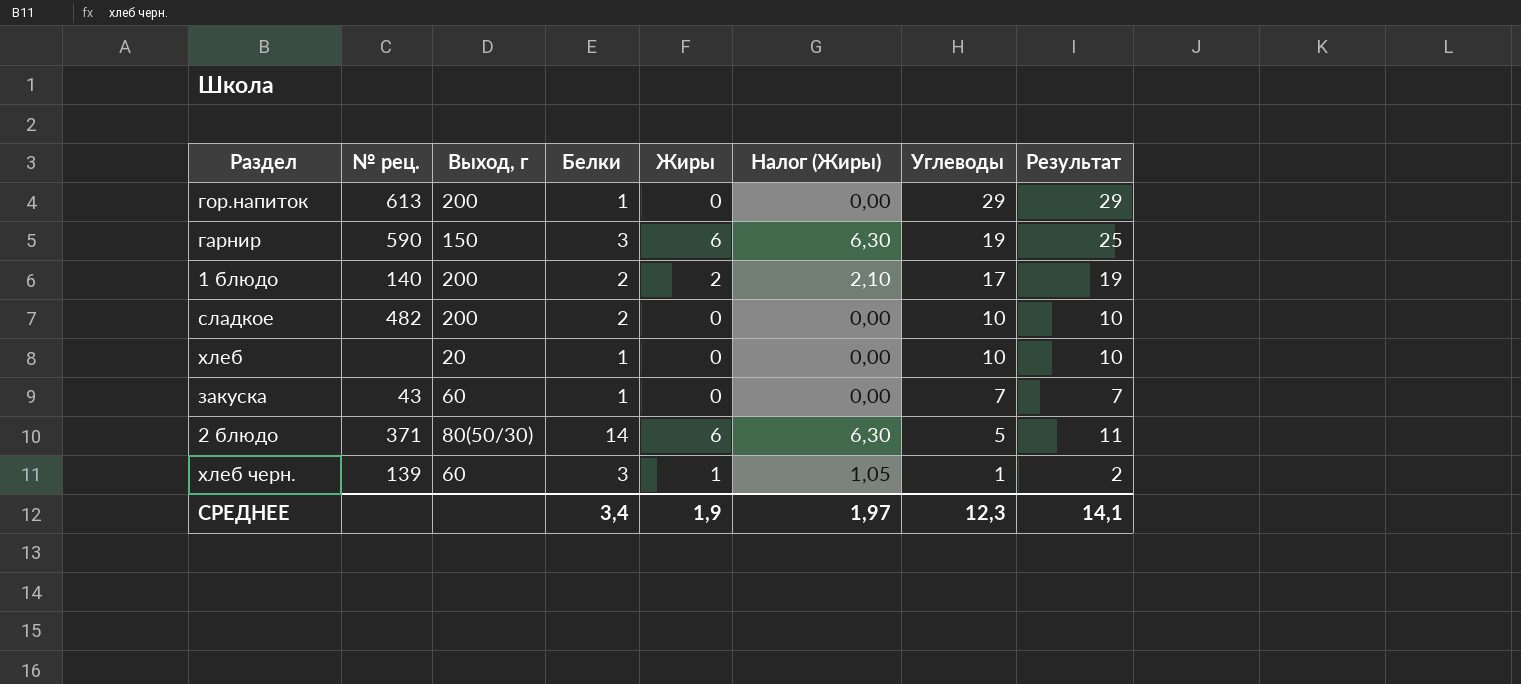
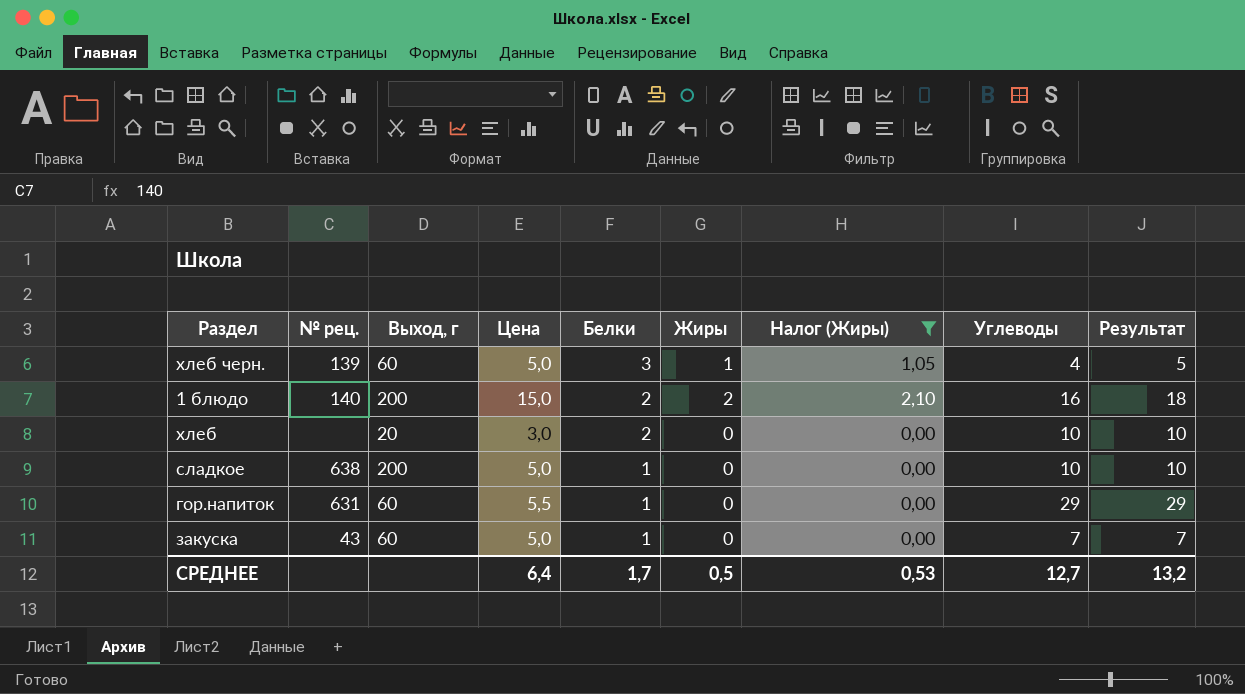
filter: none -> Налог (Жиры) != 6,30
row order: Углеводы descending -> Белки descending
column Цена | position: none -> 4
хлеб черн. | Углеводы: 1 -> 4
хлеб черн. | Результат: 2 -> 5
1 блюдо | Углеводы: 17 -> 16
1 блюдо | Результат: 19 -> 18
хлеб | Белки: 1 -> 2
сладкое | № рец.: 482 -> 638
сладкое | Белки: 2 -> 1
гор.напиток | № рец.: 613 -> 631
гор.напиток | Выход, г: 200 -> 60
СРЕДНЕЕ | Белки: 3,4 -> 1,7
СРЕДНЕЕ | Жиры: 1,9 -> 0,5
СРЕДНЕЕ | Налог (Жиры): 1,97 -> 0,53
СРЕДНЕЕ | Углеводы: 12,3 -> 12,7
СРЕДНЕЕ | Результат: 14,1 -> 13,2

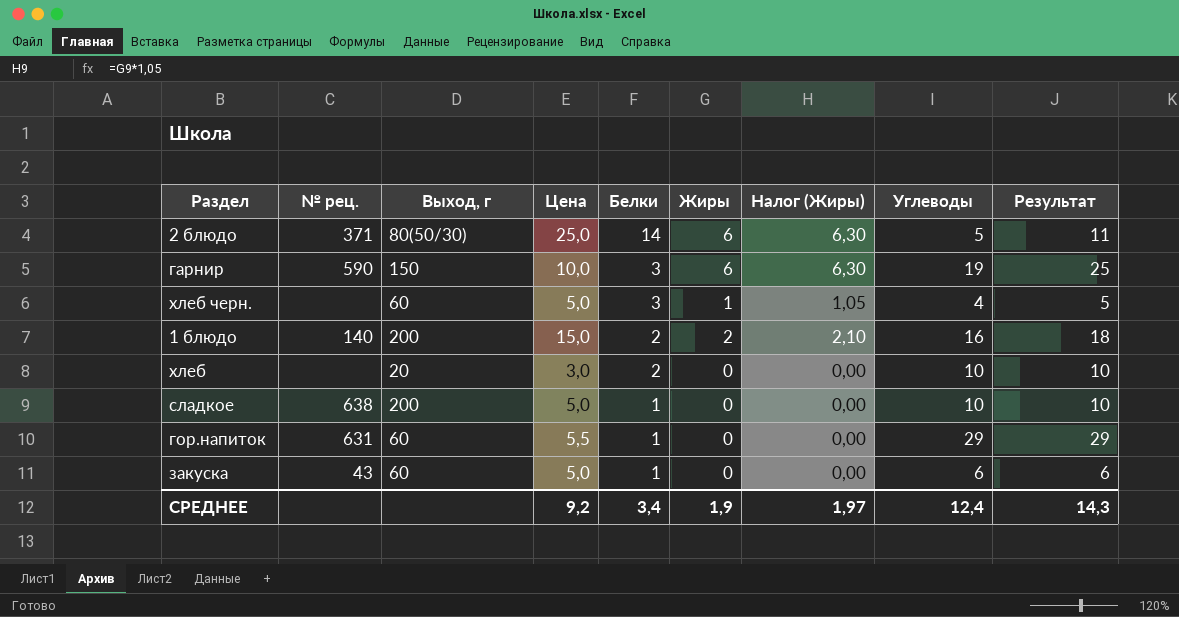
filter: Налог (Жиры) != 6,30 -> none
хлеб черн. | № рец.: 139 -> none
закуска | Углеводы: 7 -> 6
закуска | Результат: 7 -> 6
СРЕДНЕЕ | Цена: 6,4 -> 9,2
СРЕДНЕЕ | Белки: 1,7 -> 3,4
СРЕДНЕЕ | Жиры: 0,5 -> 1,9
СРЕДНЕЕ | Налог (Жиры): 0,53 -> 1,97
СРЕДНЕЕ | Углеводы: 12,7 -> 12,4
СРЕДНЕЕ | Результат: 13,2 -> 14,3

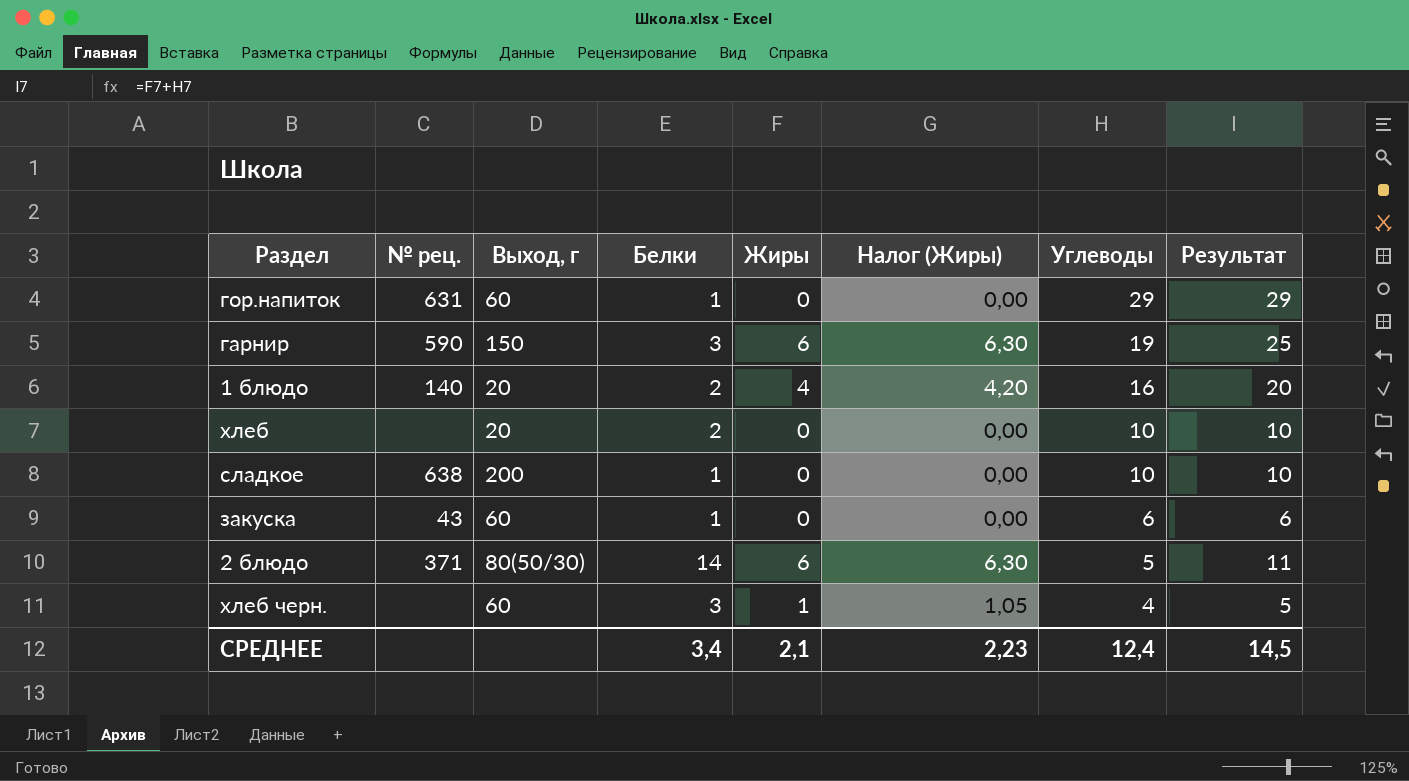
row order: Белки descending -> Углеводы descending
column Цена | position: 4 -> none
1 блюдо | Выход, г: 200 -> 20
1 блюдо | Жиры: 2 -> 4
1 блюдо | Налог (Жиры): 2,10 -> 4,20
1 блюдо | Результат: 18 -> 20
СРЕДНЕЕ | Жиры: 1,9 -> 2,1
СРЕДНЕЕ | Налог (Жиры): 1,97 -> 2,23
СРЕДНЕЕ | Результат: 14,3 -> 14,5

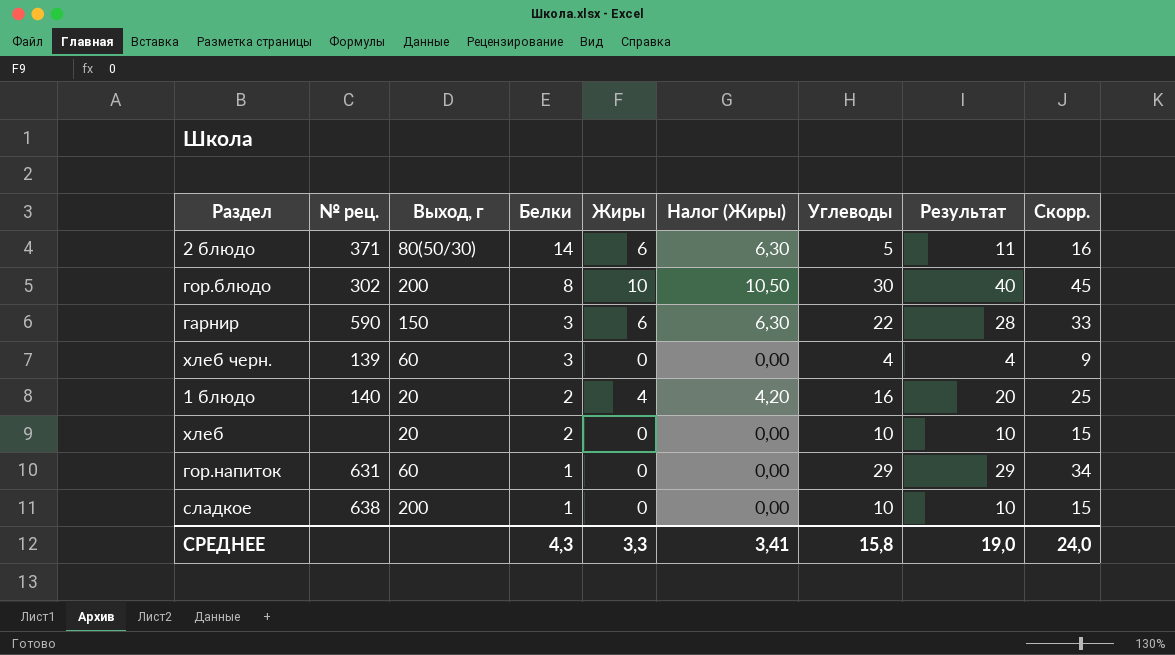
row order: Углеводы descending -> Белки descending
column Скорр. | formula: none -> [Результат] + 5
row закуска: 43 | 60 | 1 | 0 | 0,00 | 6 | 6 -> none
row гор.блюдо: none -> 302 | 200 | 8 | 10 | 10,50 | 30 | 40 | 45
гарнир | Углеводы: 19 -> 22
гарнир | Результат: 25 -> 28
хлеб черн. | № рец.: none -> 139
хлеб черн. | Жиры: 1 -> 0
хлеб черн. | Налог (Жиры): 1,05 -> 0,00
хлеб черн. | Результат: 5 -> 4
СРЕДНЕЕ | Белки: 3,4 -> 4,3
СРЕДНЕЕ | Жиры: 2,1 -> 3,3
СРЕДНЕЕ | Налог (Жиры): 2,23 -> 3,41
СРЕДНЕЕ | Углеводы: 12,4 -> 15,8
СРЕДНЕЕ | Результат: 14,5 -> 19,0

